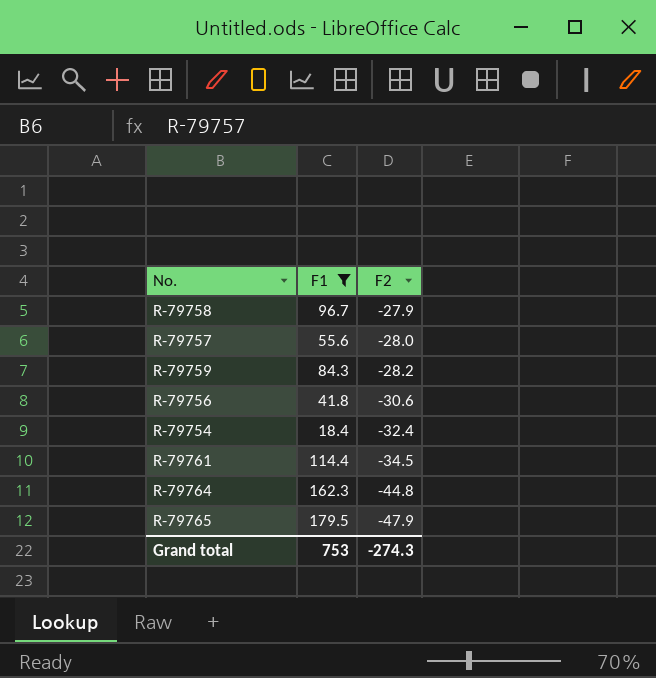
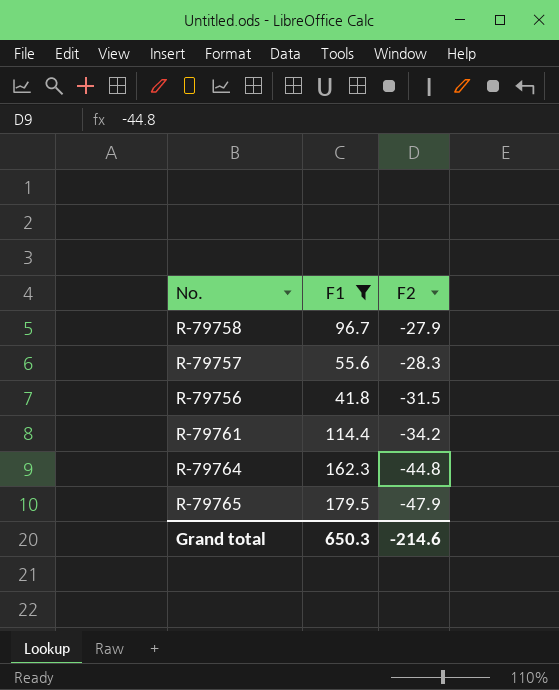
row R-79759: 84.3 | -28.2 -> none
row R-79754: 18.4 | -32.4 -> none
R-79757 | F2: -28.0 -> -28.3
R-79756 | F2: -30.6 -> -31.5
R-79761 | F2: -34.5 -> -34.2
Grand total | F1: 753 -> 650.3
Grand total | F2: -274.3 -> -214.6

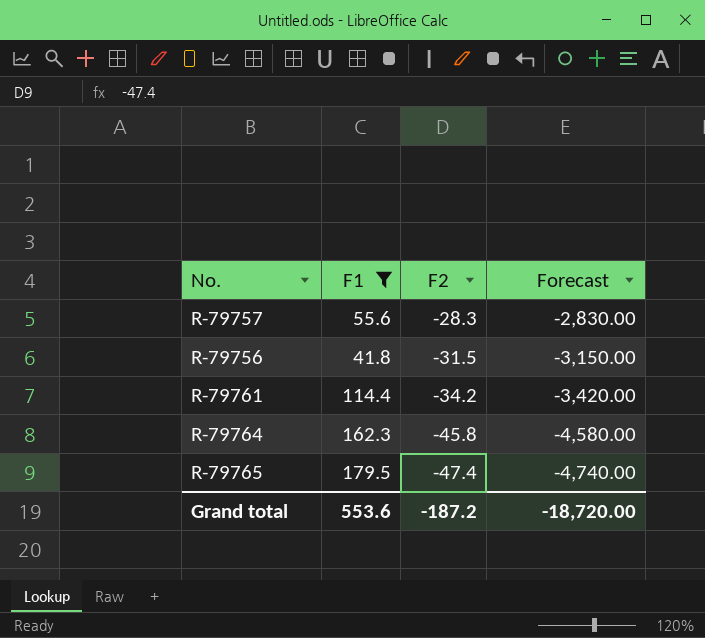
column Forecast | formula: none -> [F2] * 100
row R-79758: 96.7 | -27.9 -> none
R-79764 | F2: -44.8 -> -45.8
R-79765 | F2: -47.9 -> -47.4
Grand total | F1: 650.3 -> 553.6
Grand total | F2: -214.6 -> -187.2

